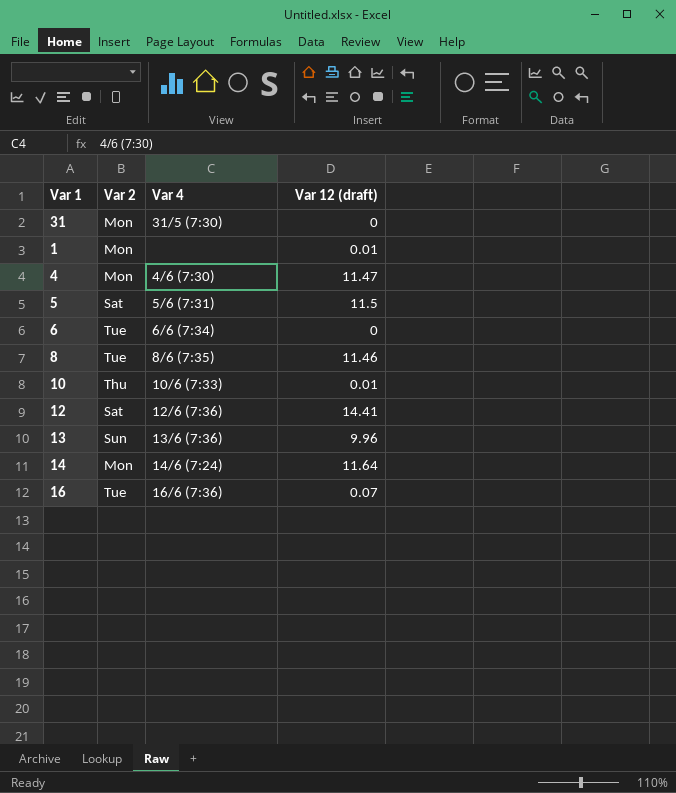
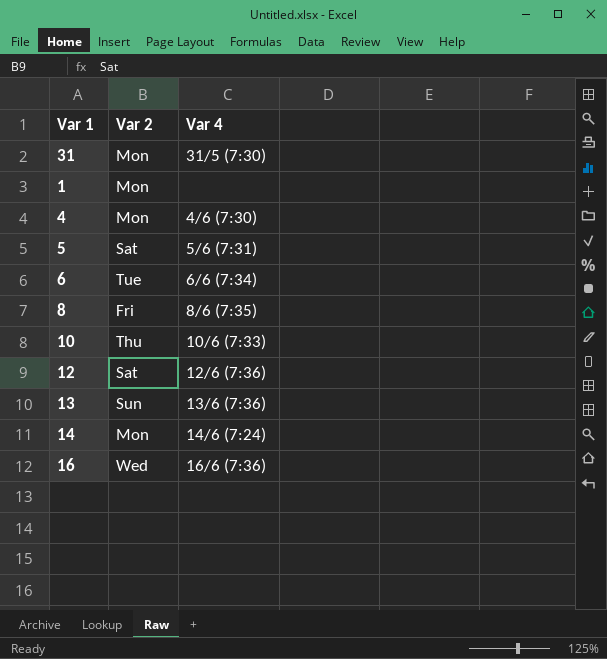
column Var 12 (draft) | position: 4 -> none
8 | Var 2: Tue -> Fri
16 | Var 2: Tue -> Wed

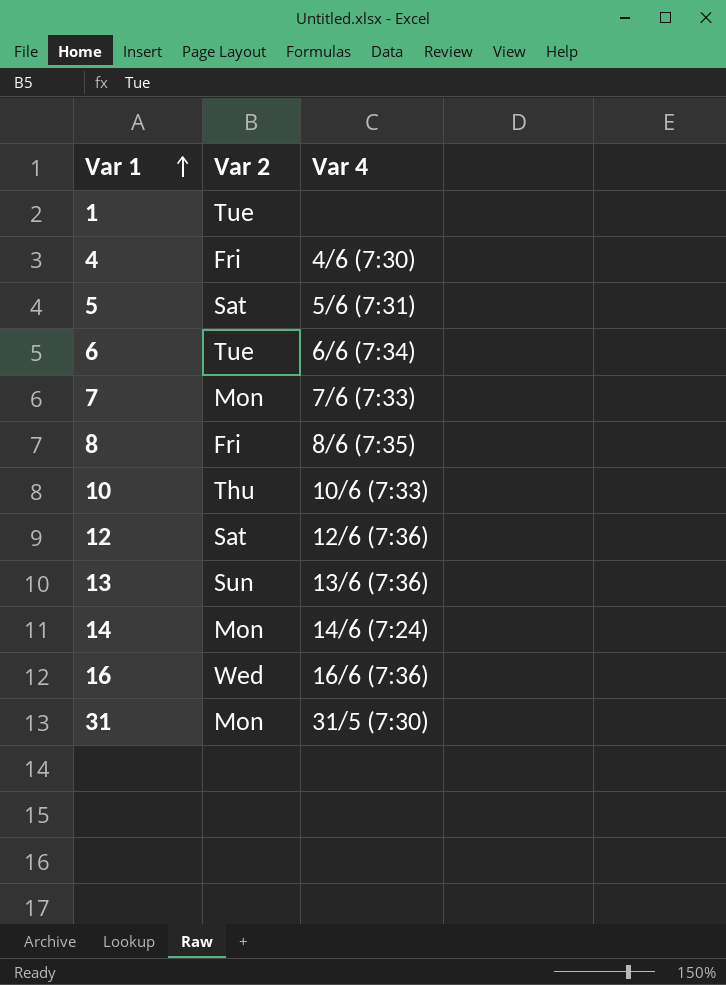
row order: none -> Var 1 ascending
1 | Var 2: Mon -> Tue
4 | Var 2: Mon -> Fri
row 7: none -> Mon | 7/6 (7:33)

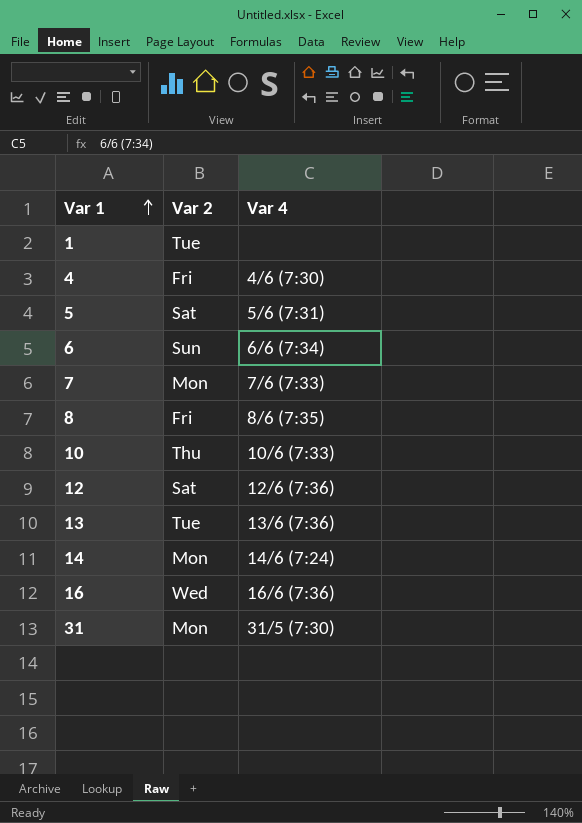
6 | Var 2: Tue -> Sun
13 | Var 2: Sun -> Tue

